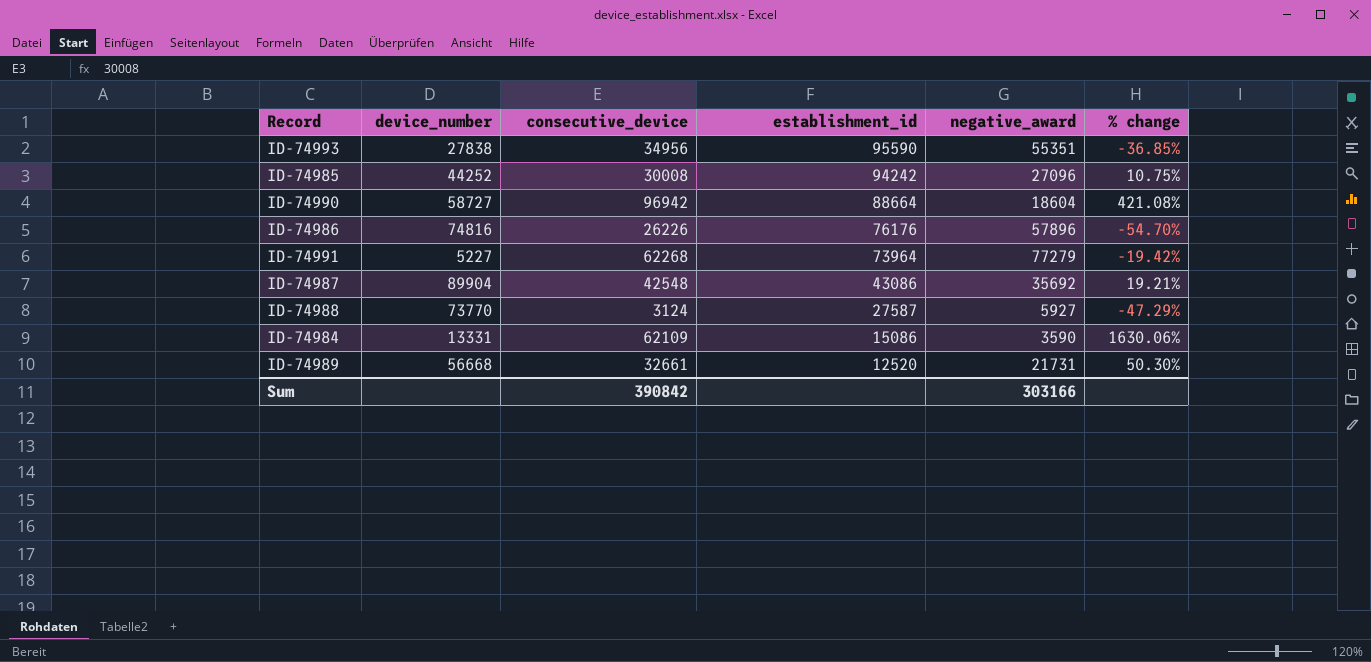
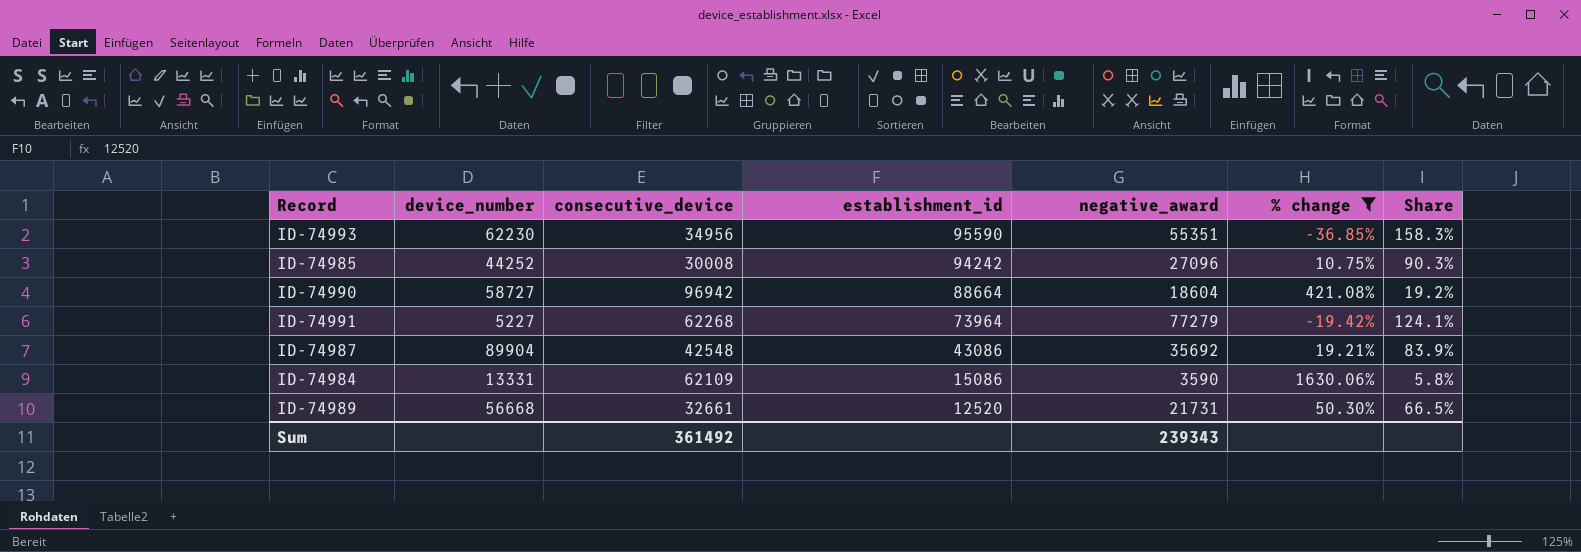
filter: none -> % change >= -36.85%
column Share | formula: none -> [negative_award] / [consecutive_device]
ID-74993 | device_number: 27838 -> 62230
Sum | consecutive_device: 390842 -> 361492
Sum | negative_award: 303166 -> 239343

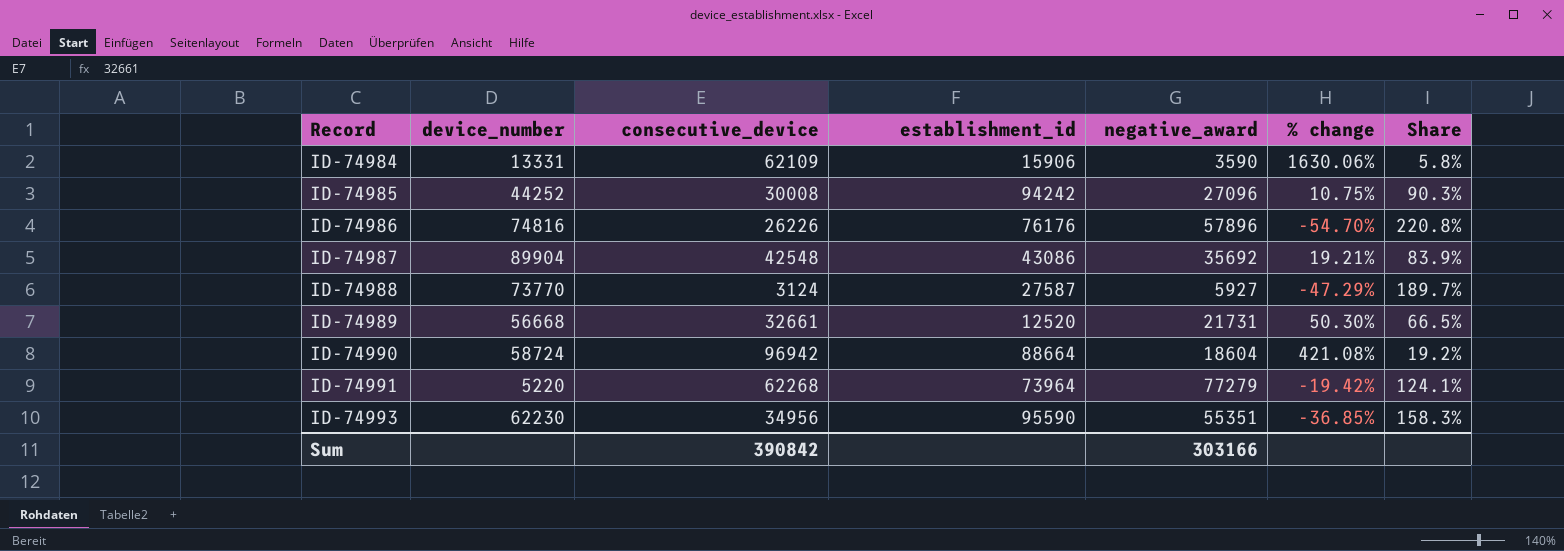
filter: % change >= -36.85% -> none
row order: establishment_id descending -> Record ascending
ID-74984 | establishment_id: 15086 -> 15906
ID-74990 | device_number: 58727 -> 58724
ID-74991 | device_number: 5227 -> 5220
Sum | consecutive_device: 361492 -> 390842
Sum | negative_award: 239343 -> 303166

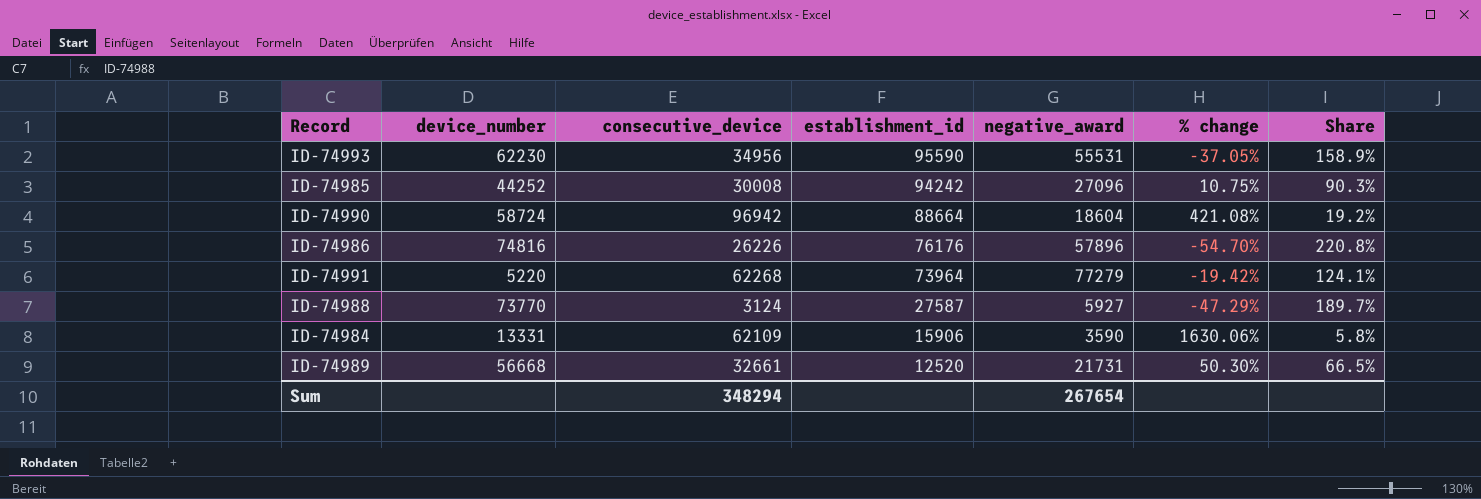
row order: Record ascending -> establishment_id descending
row ID-74987: 89904 | 42548 | 43086 | 35692 | 19.21% | 83.9% -> none
ID-74993 | negative_award: 55351 -> 55531
ID-74993 | % change: -36.85% -> -37.05%
ID-74993 | Share: 158.3% -> 158.9%
Sum | consecutive_device: 390842 -> 348294
Sum | negative_award: 303166 -> 267654

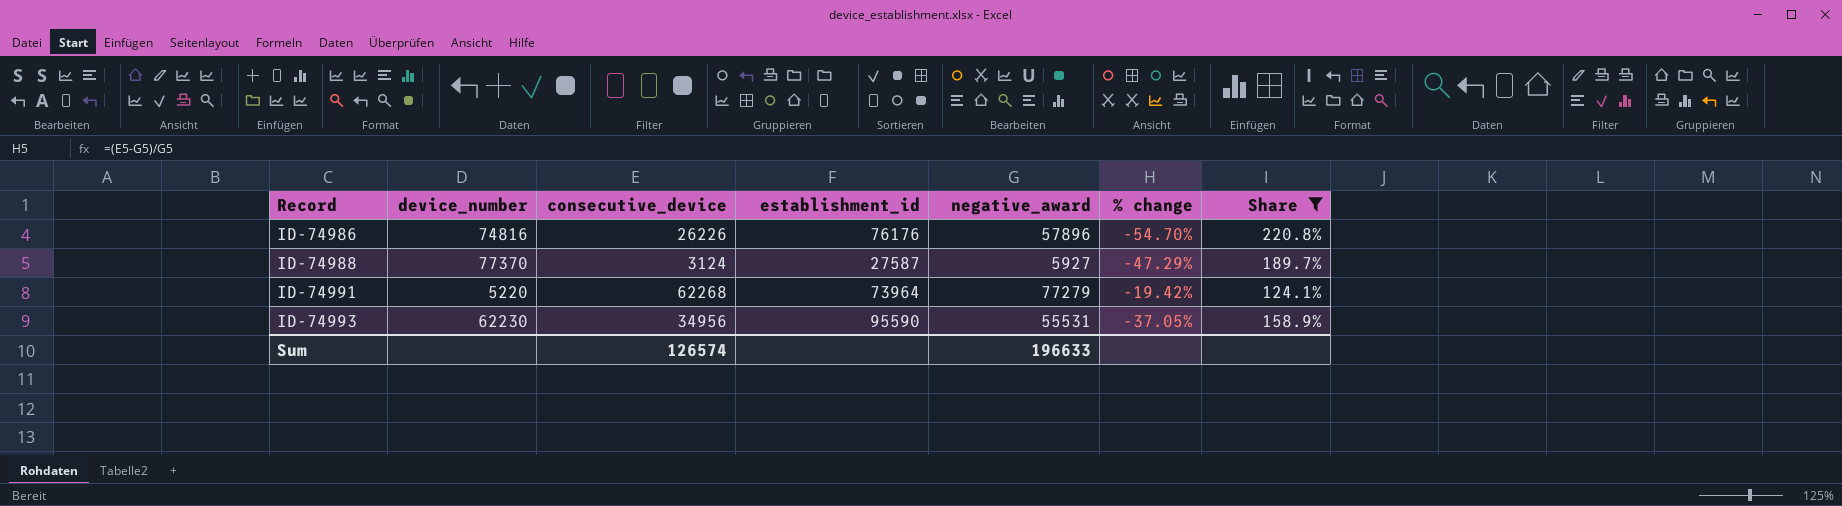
filter: none -> Share >= 124.1%
row order: establishment_id descending -> Record ascending
ID-74988 | device_number: 73770 -> 77370
Sum | consecutive_device: 348294 -> 126574
Sum | negative_award: 267654 -> 196633

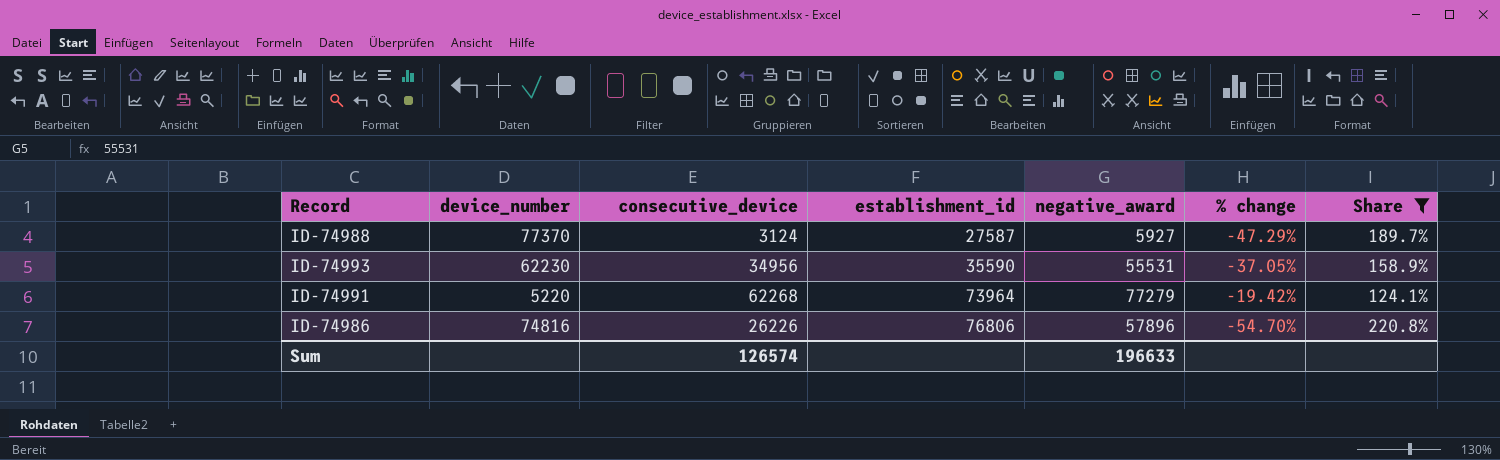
row order: Record ascending -> establishment_id ascending
ID-74993 | establishment_id: 95590 -> 35590
ID-74986 | establishment_id: 76176 -> 76806

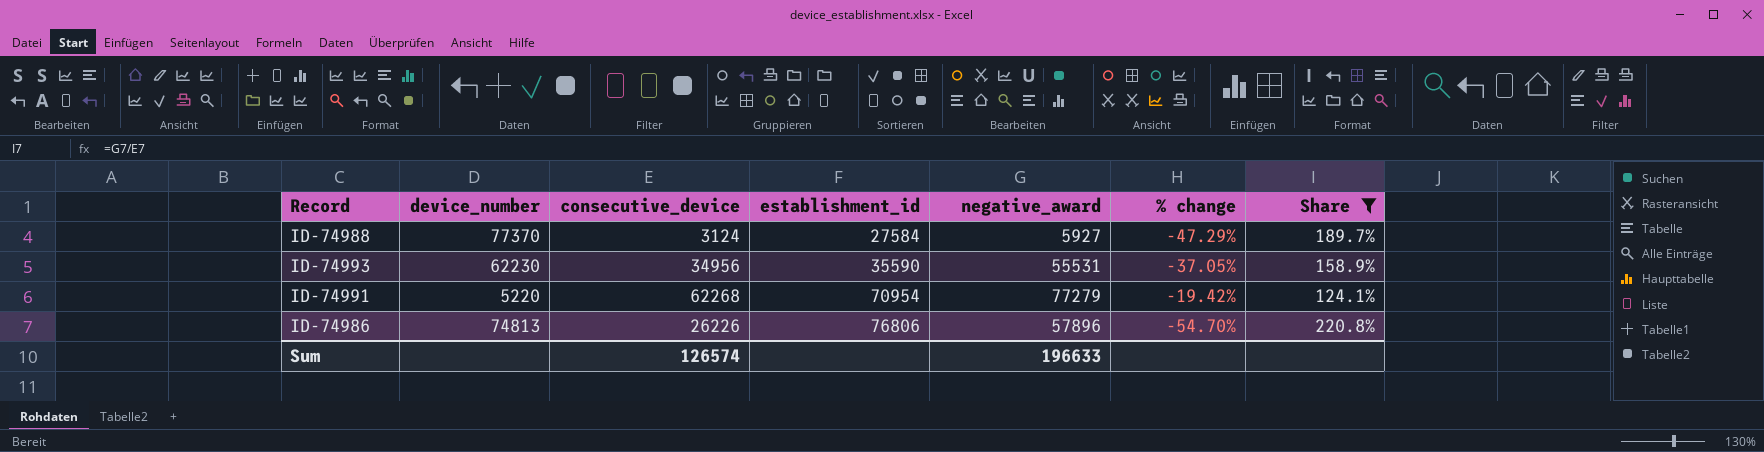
ID-74988 | establishment_id: 27587 -> 27584
ID-74991 | establishment_id: 73964 -> 70954
ID-74986 | device_number: 74816 -> 74813

